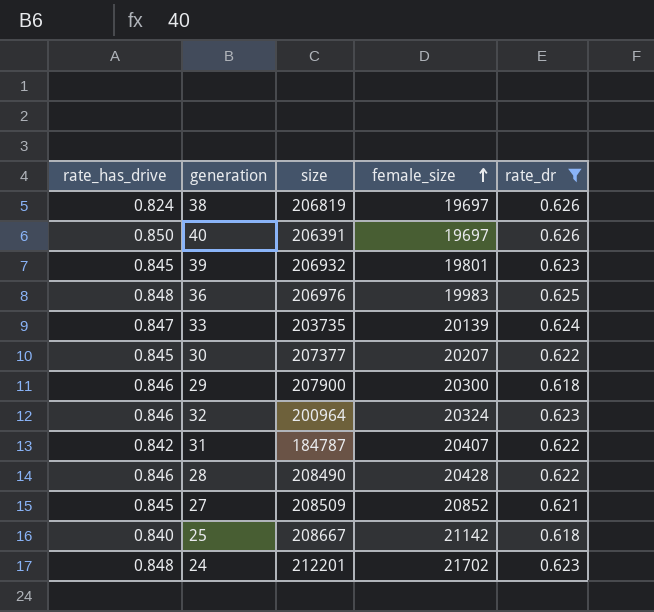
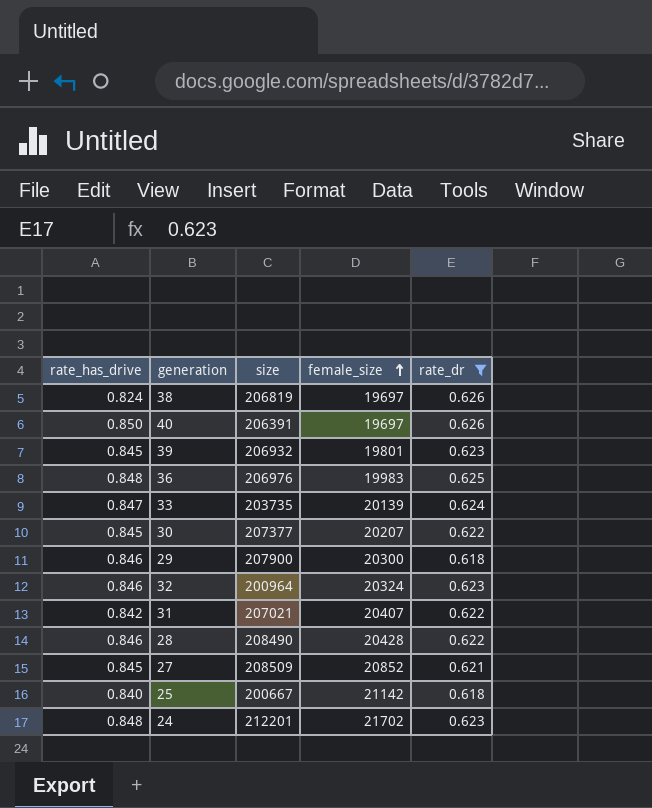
31 | size: 184787 -> 207021
25 | size: 208667 -> 200667

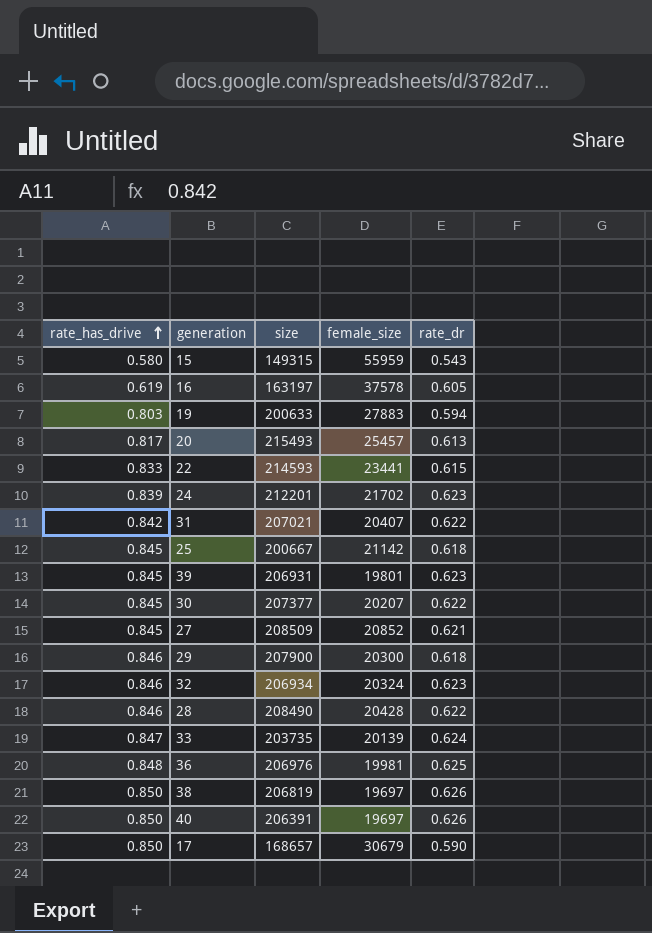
filter: rate_dr >= 0.618 -> none
row order: female_size ascending -> rate_has_drive ascending
24 | rate_has_drive: 0.848 -> 0.839
25 | rate_has_drive: 0.840 -> 0.845
39 | size: 206932 -> 206931
32 | size: 200964 -> 206934
36 | female_size: 19983 -> 19981
38 | rate_has_drive: 0.824 -> 0.850

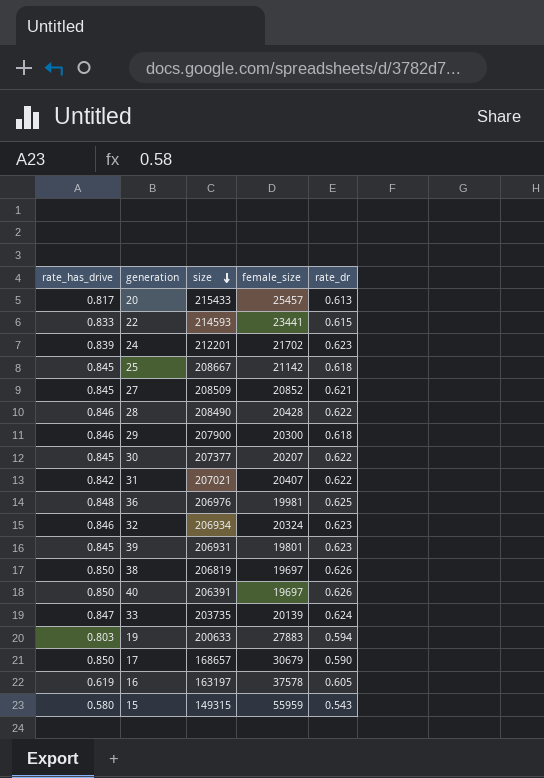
row order: rate_has_drive ascending -> size descending
20 | size: 215493 -> 215433
25 | size: 200667 -> 208667

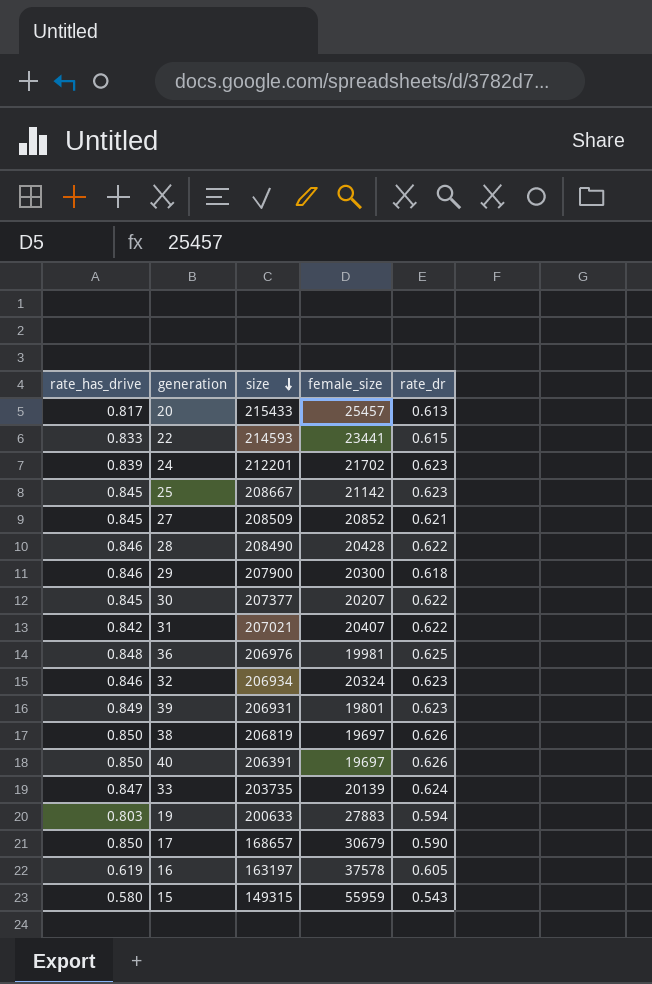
25 | rate_dr: 0.618 -> 0.623
39 | rate_has_drive: 0.845 -> 0.849

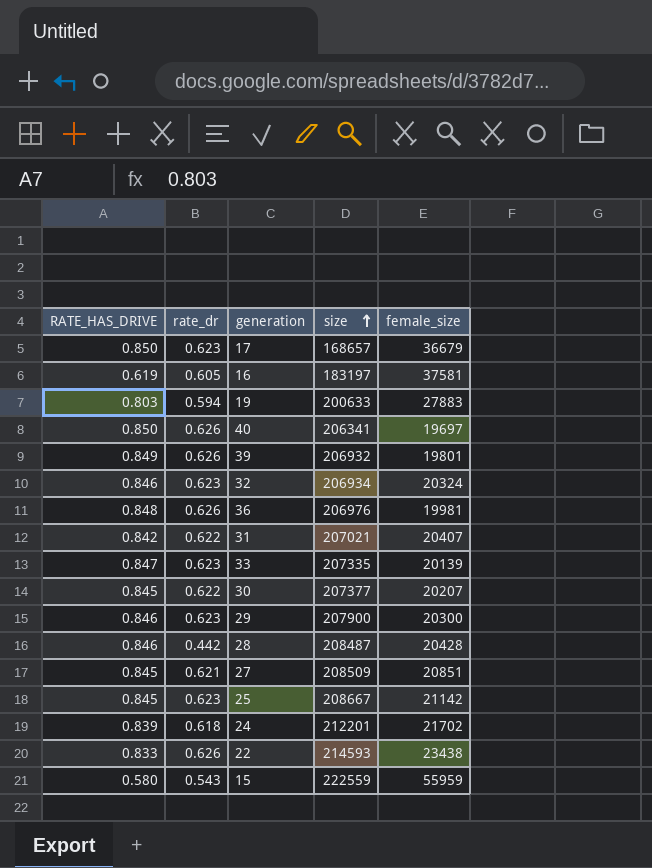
row order: size descending -> size ascending
column name: rate_has_drive -> RATE_HAS_DRIVE
column rate_dr | position: 5 -> 2
row 20: 0.817 | 215433 | 25457 | 0.613 -> none
row 38: 0.850 | 206819 | 19697 | 0.626 -> none
17 | rate_dr: 0.590 -> 0.623
17 | female_size: 30679 -> 36679
16 | size: 163197 -> 183197
16 | female_size: 37578 -> 37581
40 | size: 206391 -> 206341
39 | rate_dr: 0.623 -> 0.626
39 | size: 206931 -> 206932
36 | rate_dr: 0.625 -> 0.626
33 | rate_dr: 0.624 -> 0.623
33 | size: 203735 -> 207335
29 | rate_dr: 0.618 -> 0.623
28 | rate_dr: 0.622 -> 0.442
28 | size: 208490 -> 208487
27 | female_size: 20852 -> 20851
24 | rate_dr: 0.623 -> 0.618
22 | rate_dr: 0.615 -> 0.626
22 | female_size: 23441 -> 23438
15 | size: 149315 -> 222559

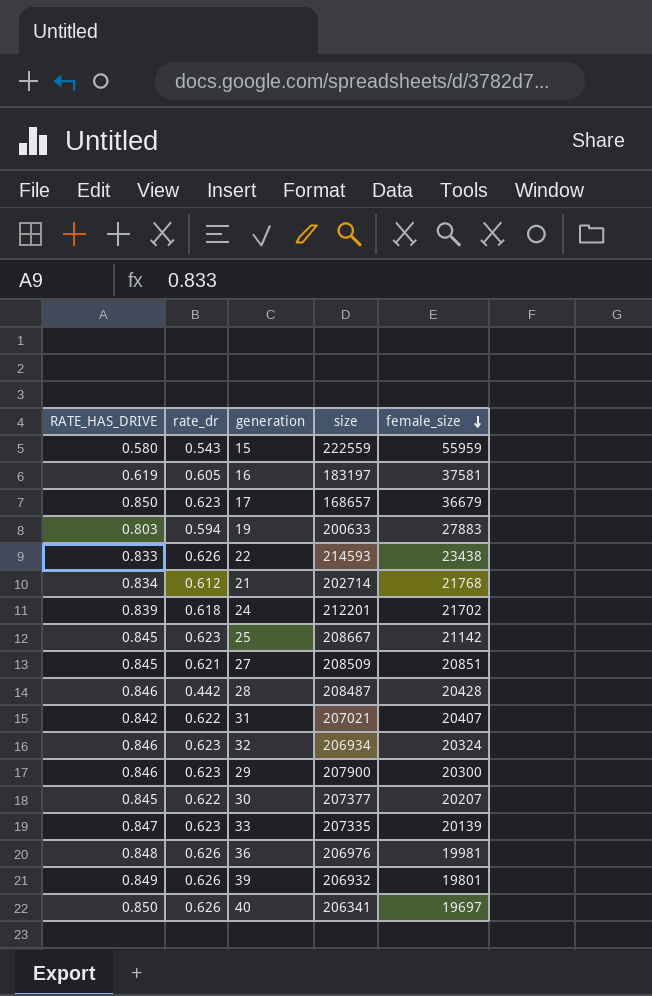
row order: size ascending -> female_size descending
row 21: none -> 0.834 | 0.612 | 202714 | 21768

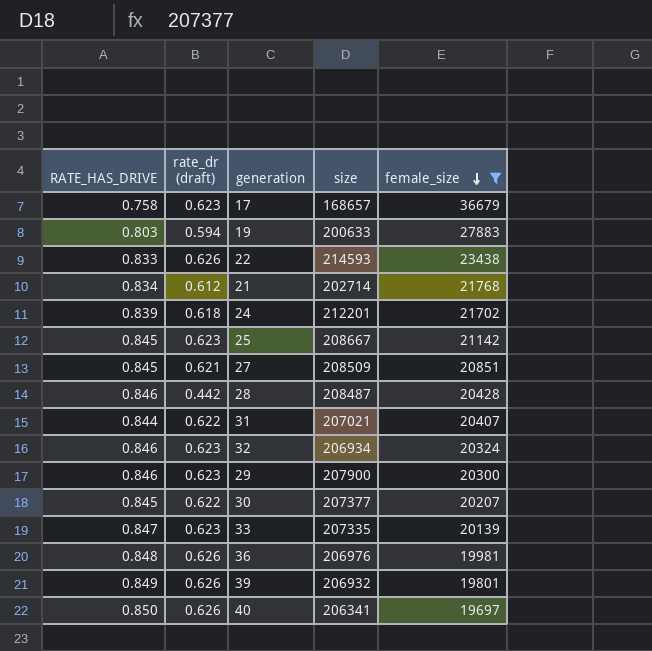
filter: none -> female_size <= 36679
column name: rate_dr -> rate_dr (draft)
17 | RATE_HAS_DRIVE: 0.850 -> 0.758
31 | RATE_HAS_DRIVE: 0.842 -> 0.844

